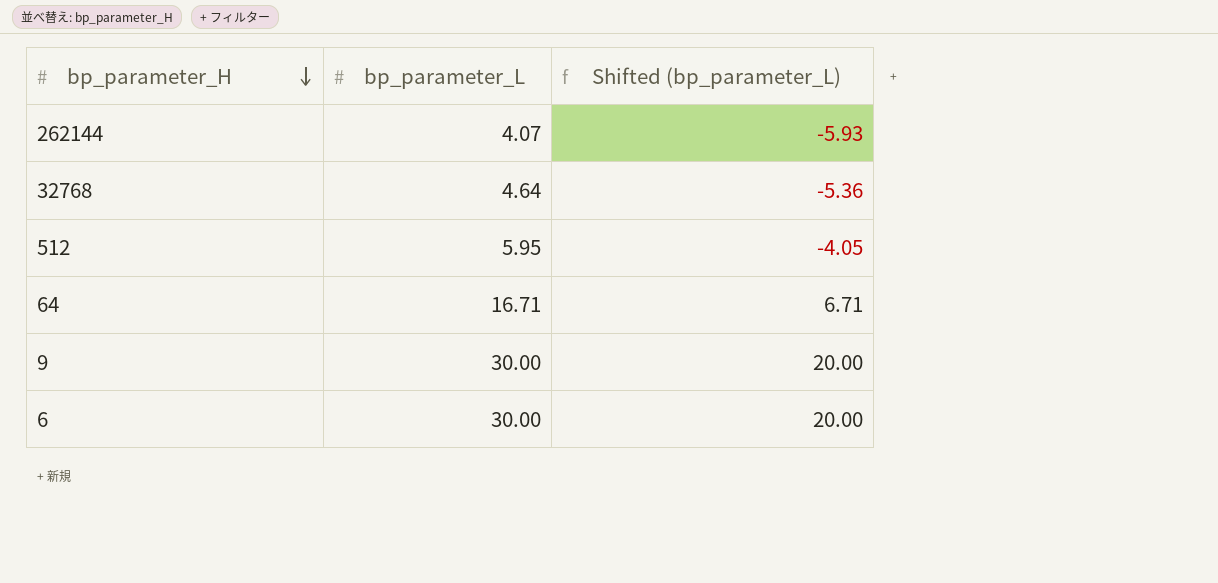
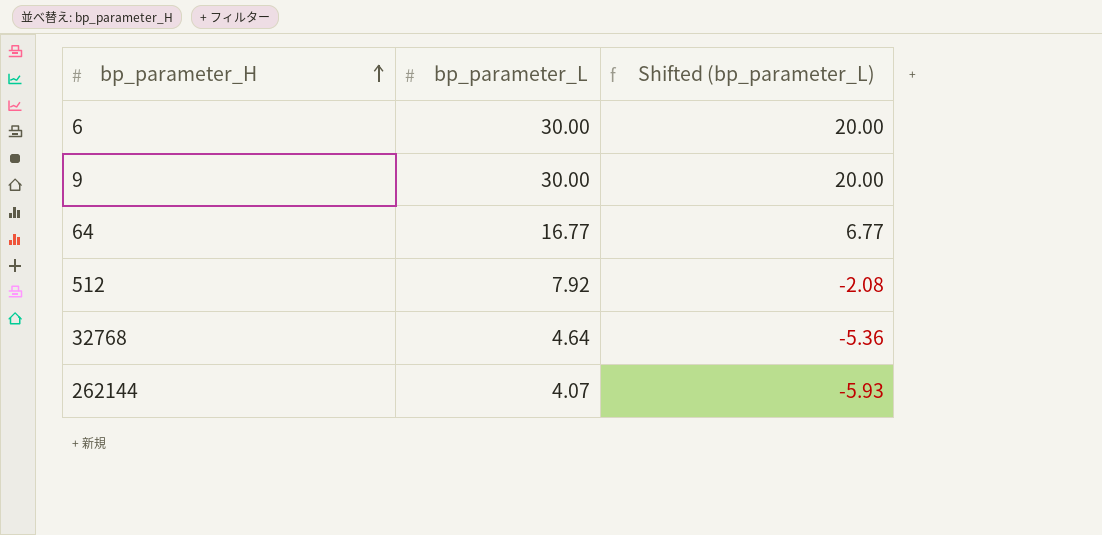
row order: bp_parameter_H descending -> bp_parameter_H ascending
64 | bp_parameter_L: 16.71 -> 16.77
64 | Shifted (bp_parameter_L): 6.71 -> 6.77
512 | bp_parameter_L: 5.95 -> 7.92
512 | Shifted (bp_parameter_L): -4.05 -> -2.08

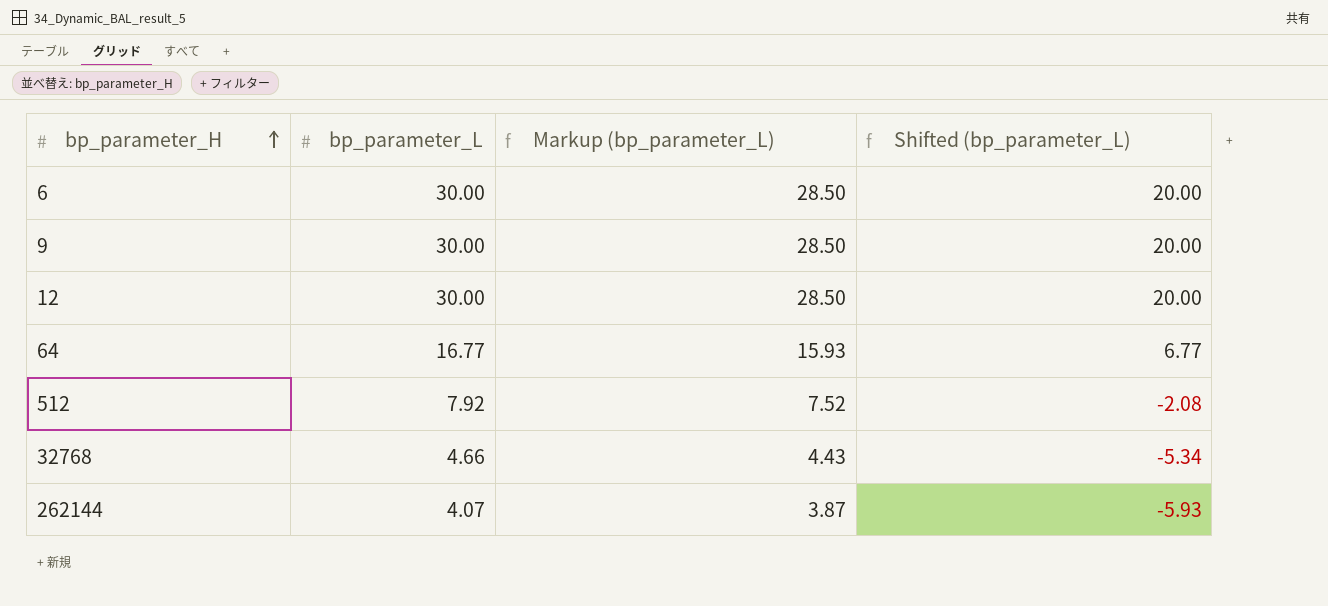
column Markup (bp_parameter_L) | formula: none -> [bp_parameter_L] * 0.95
row 12: none -> 30.00 | 28.50 | 20.00
32768 | bp_parameter_L: 4.64 -> 4.66
32768 | Shifted (bp_parameter_L): -5.36 -> -5.34

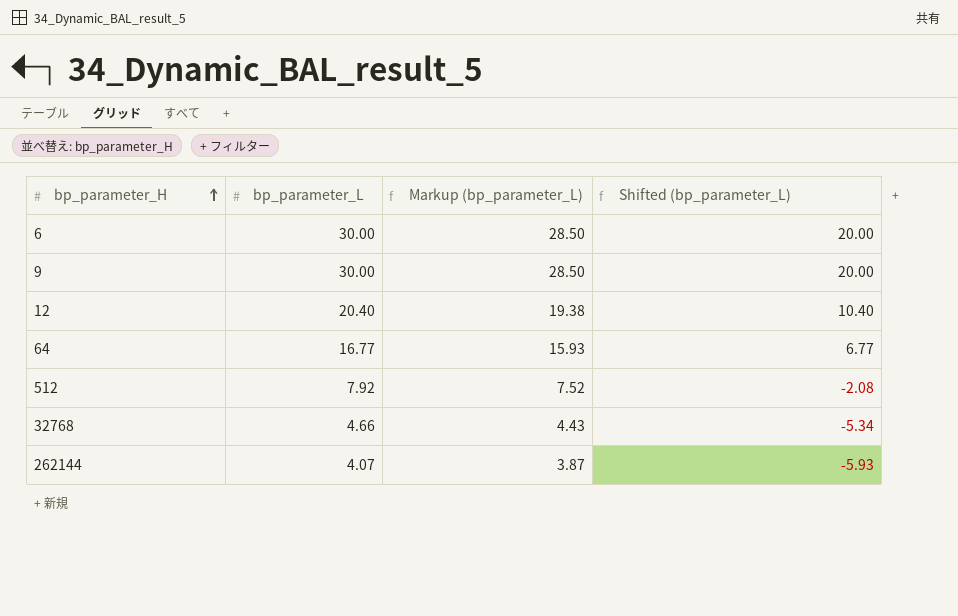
12 | bp_parameter_L: 30.00 -> 20.40
12 | Markup (bp_parameter_L): 28.50 -> 19.38
12 | Shifted (bp_parameter_L): 20.00 -> 10.40

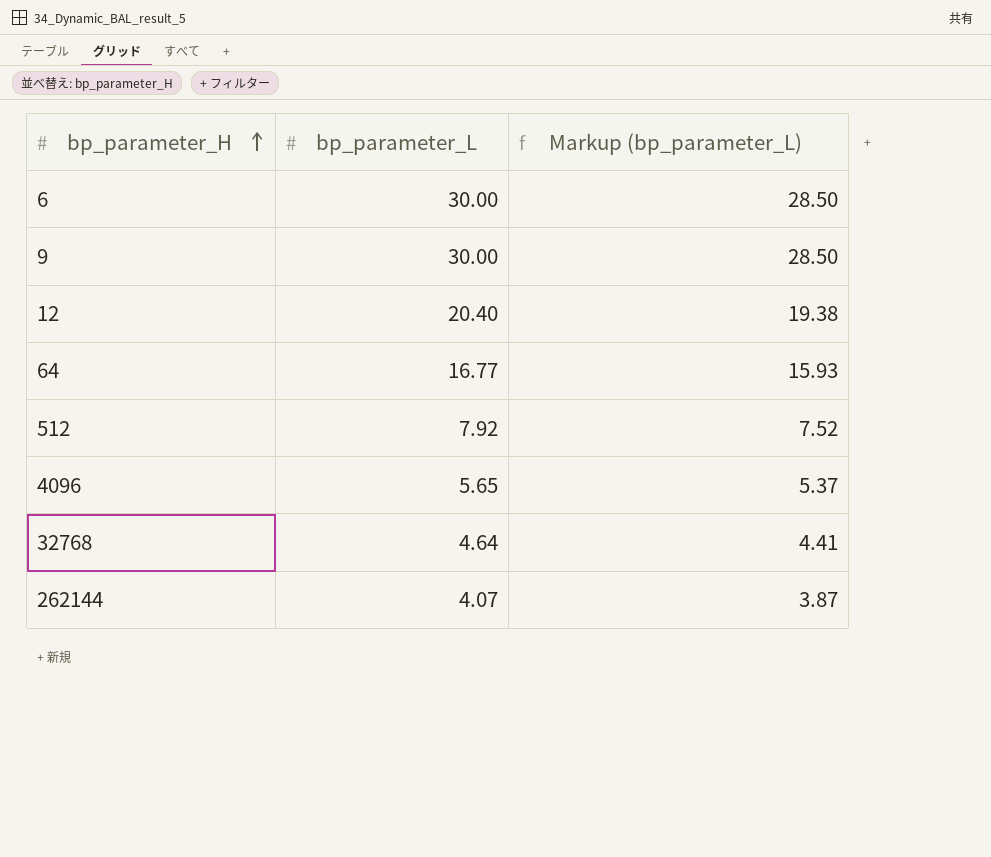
column Shifted (bp_parameter_L) | formula: [bp_parameter_L] - 10 -> none
row 4096: none -> 5.65 | 5.37
32768 | bp_parameter_L: 4.66 -> 4.64
32768 | Markup (bp_parameter_L): 4.43 -> 4.41

